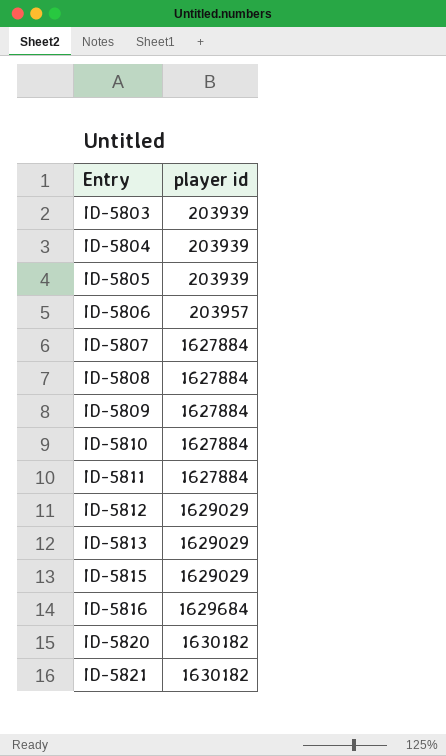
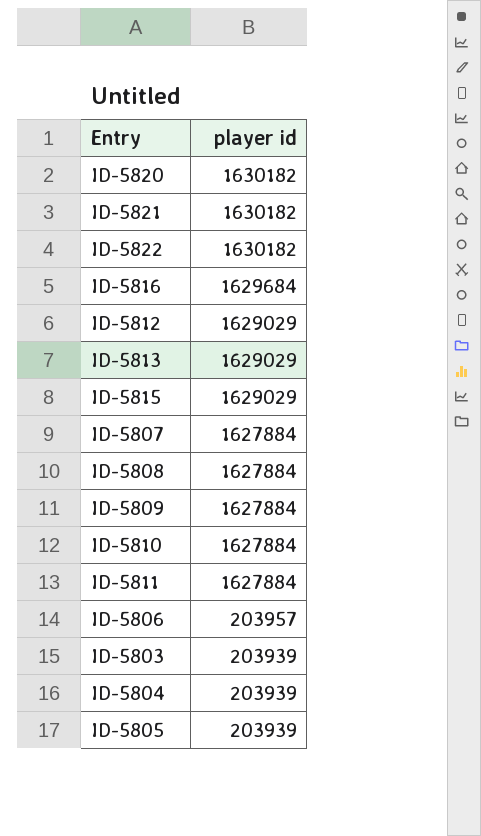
row order: Entry ascending -> player id descending
row ID-5822: none -> 1630182

